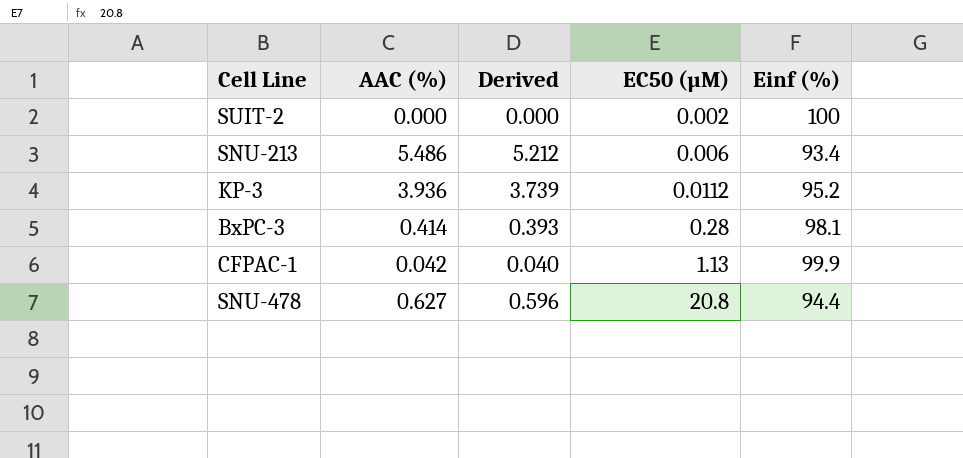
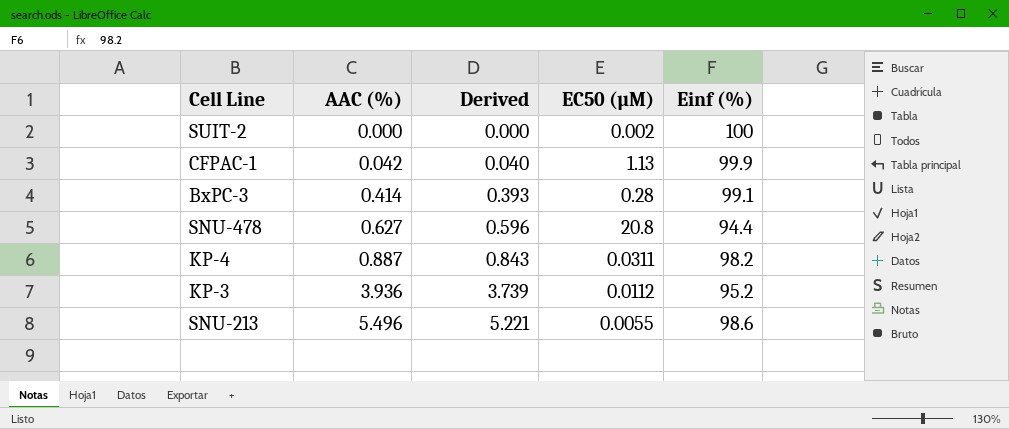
row order: EC50 (µM) ascending -> AAC (%) ascending
BxPC-3 | Einf (%): 98.1 -> 99.1
row KP-4: none -> 0.887 | 0.843 | 0.0311 | 98.2
SNU-213 | AAC (%): 5.486 -> 5.496
SNU-213 | Derived: 5.212 -> 5.221
SNU-213 | EC50 (µM): 0.006 -> 0.0055
SNU-213 | Einf (%): 93.4 -> 98.6

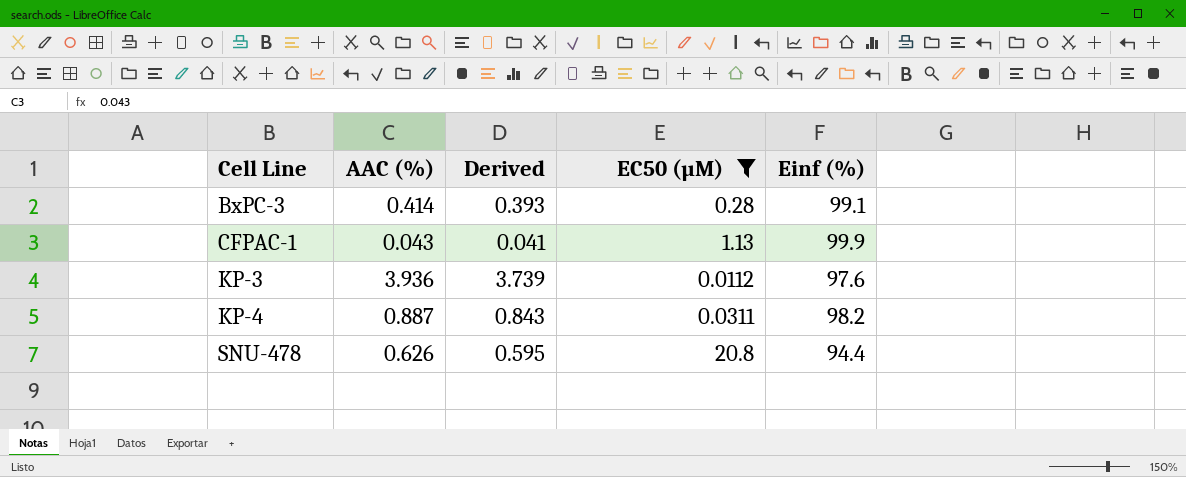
filter: none -> EC50 (µM) >= 0.0112
row order: AAC (%) ascending -> Cell Line ascending
CFPAC-1 | AAC (%): 0.042 -> 0.043
CFPAC-1 | Derived: 0.040 -> 0.041
KP-3 | Einf (%): 95.2 -> 97.6
SNU-478 | AAC (%): 0.627 -> 0.626
SNU-478 | Derived: 0.596 -> 0.595

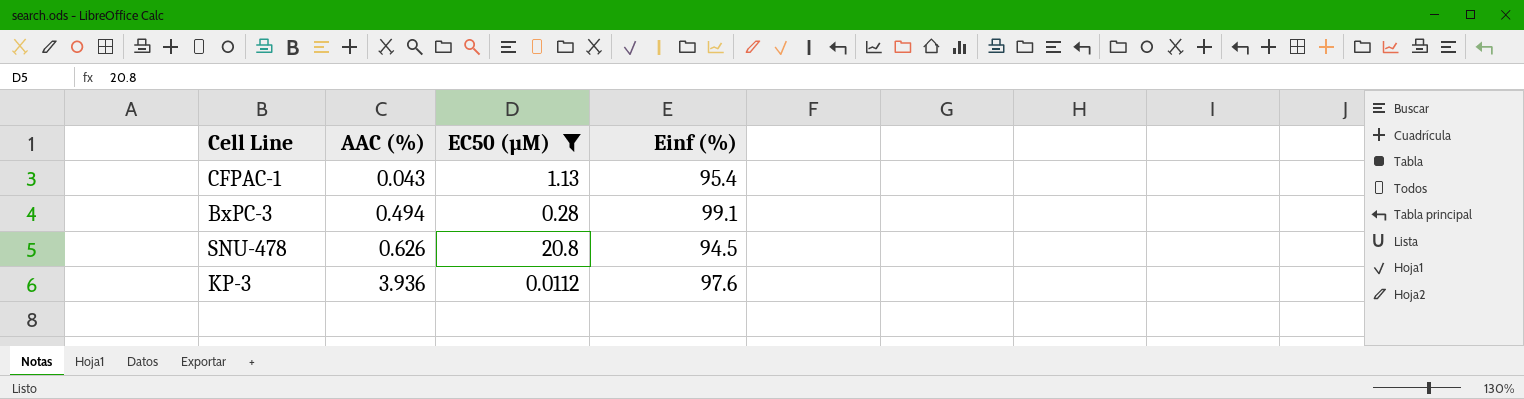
row order: Cell Line ascending -> AAC (%) ascending
column Derived | formula: [AAC (%)] * 0.95 -> none
row KP-4: 0.887 | 0.843 | 0.0311 | 98.2 -> none
CFPAC-1 | Einf (%): 99.9 -> 95.4
BxPC-3 | AAC (%): 0.414 -> 0.494
SNU-478 | Einf (%): 94.4 -> 94.5

